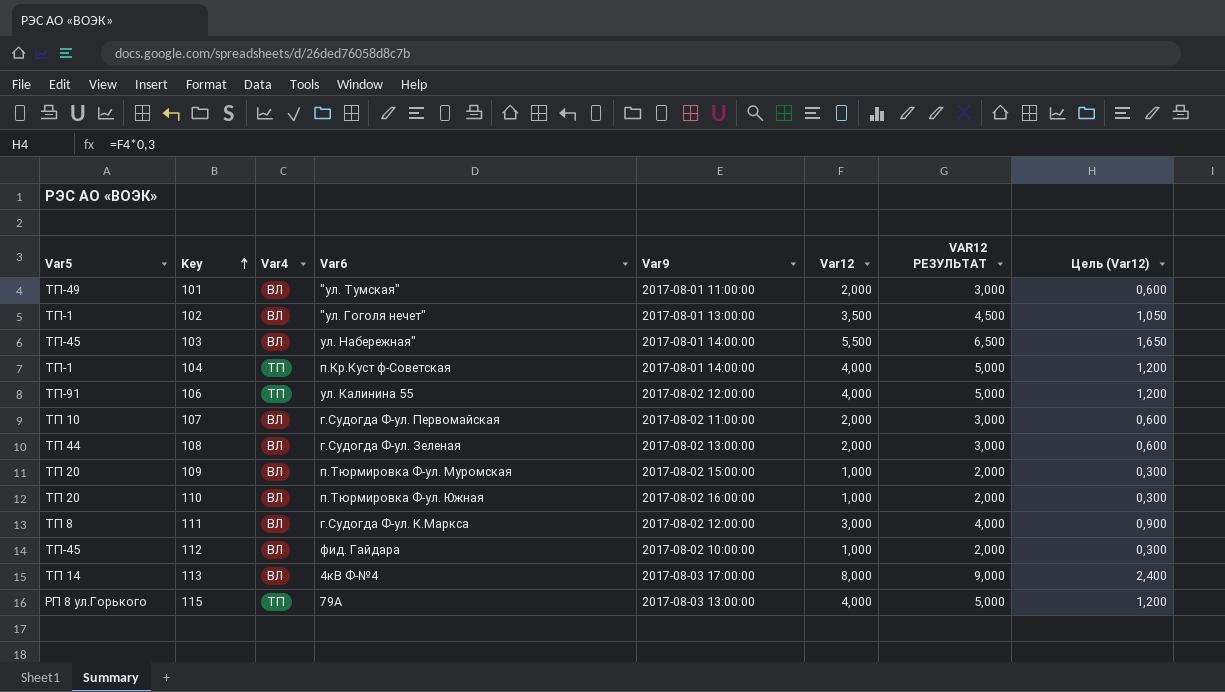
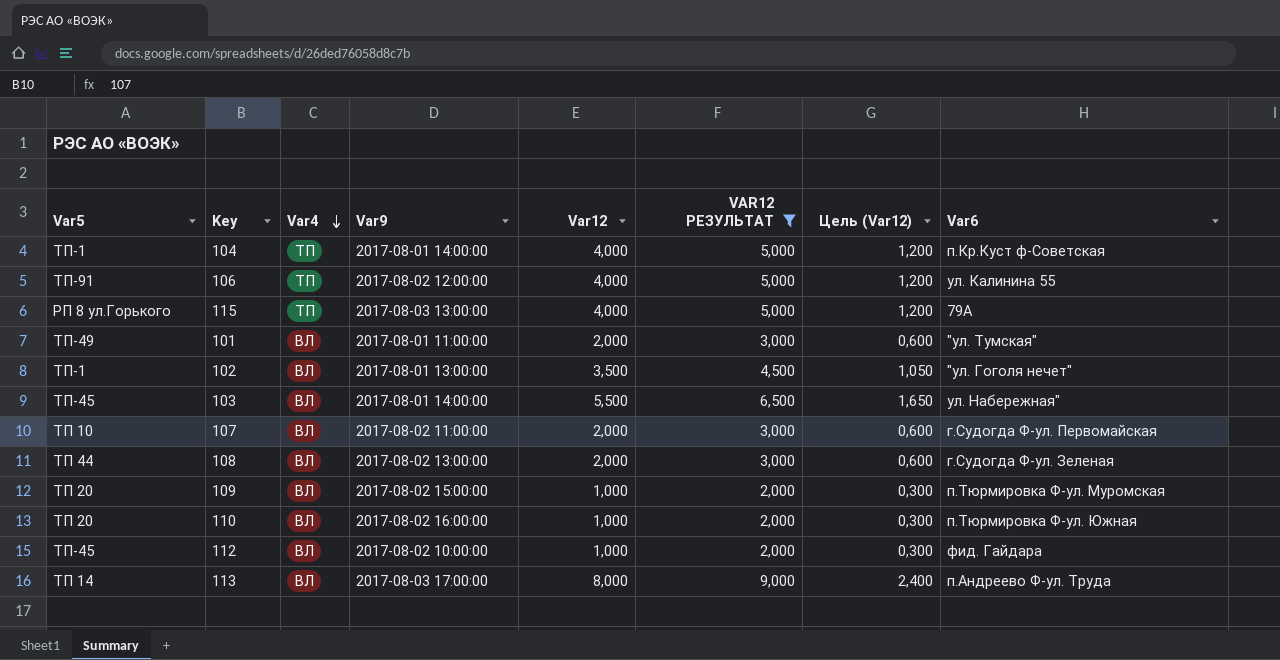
filter: none -> VAR12 РЕЗУЛЬТАТ != 4,000
row order: Key ascending -> Var4 descending
column Var6 | position: 4 -> 8
113 | Var6: 4кВ Ф-№4 -> п.Андреево Ф-ул. Труда

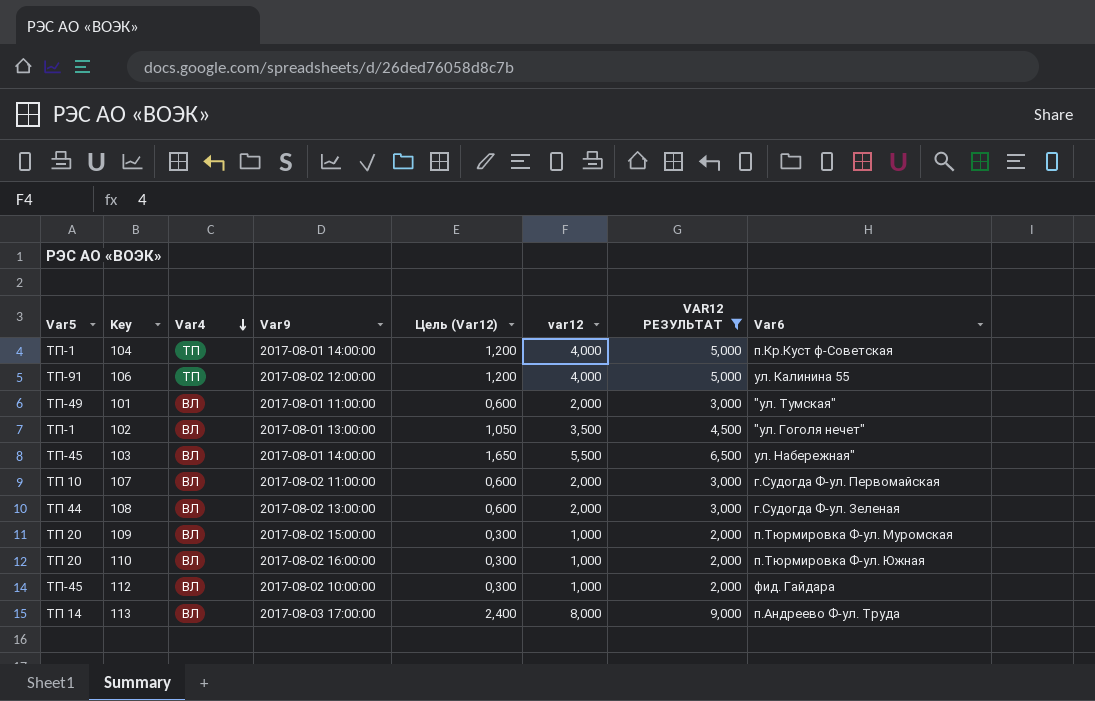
column Цель (Var12) | position: 7 -> 5
column name: Var12 -> var12
row 115: РП 8 ул.Горького | ТП | 2017-08-03 13:00:00 | 4,000 | 5,000 | 1,200 | 79А -> none

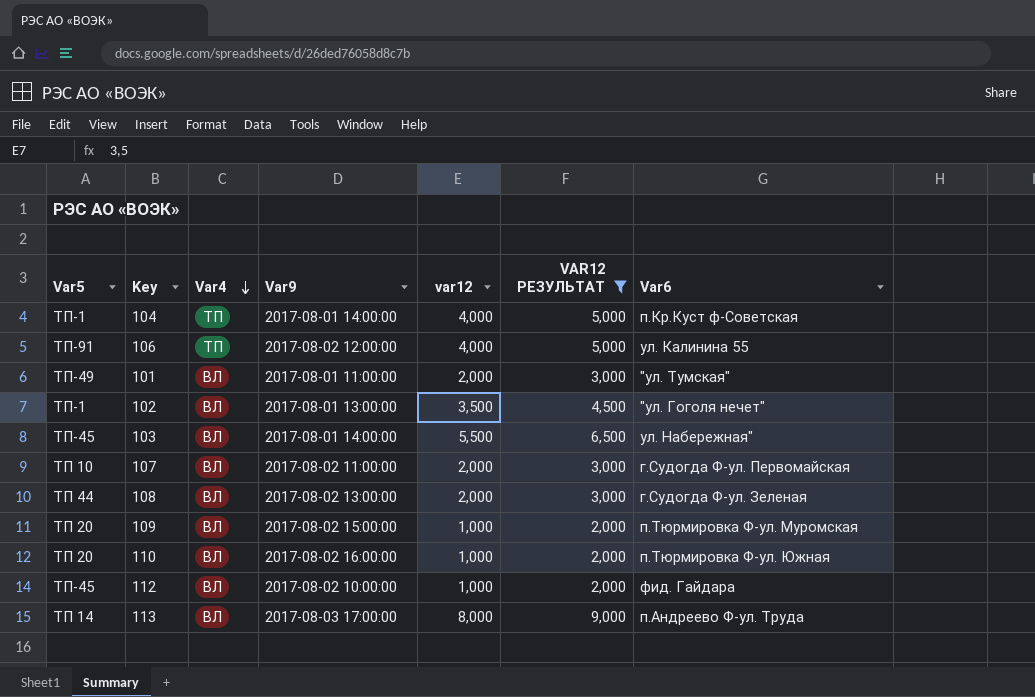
column Цель (Var12) | formula: [var12] * 0,3 -> none

